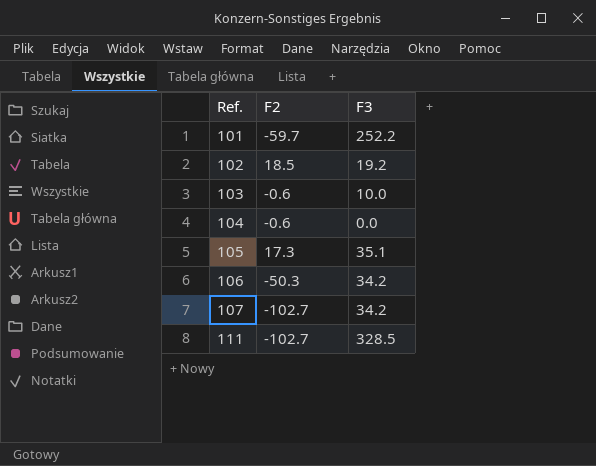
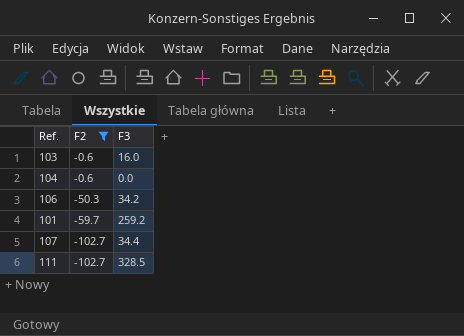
filter: none -> F2 <= -0.6
row order: Ref. ascending -> F2 descending
103 | F3: 10.0 -> 16.0
101 | F3: 252.2 -> 259.2
107 | F3: 34.2 -> 34.4

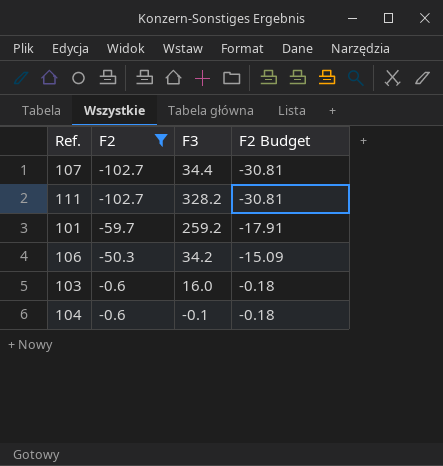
row order: F2 descending -> F2 ascending
column F2 Budget | formula: none -> [F2] * 0.3
111 | F3: 328.5 -> 328.2
104 | F3: 0.0 -> -0.1

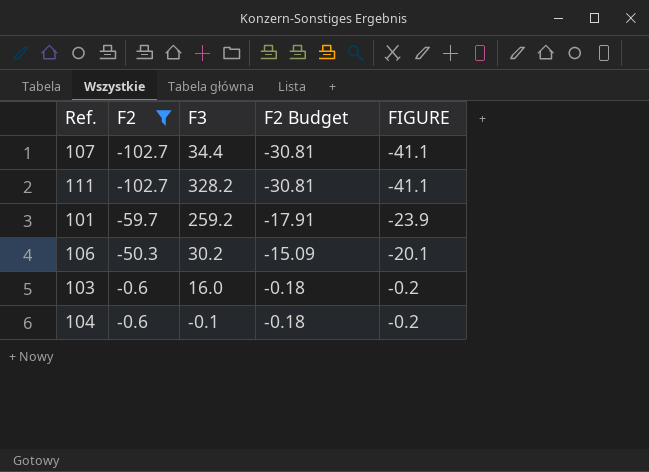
column FIGURE | formula: none -> [F2] * 0.4
106 | F3: 34.2 -> 30.2

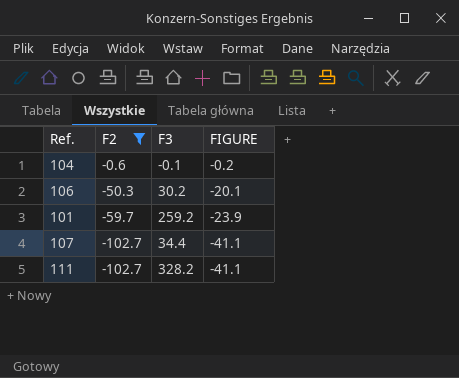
row order: F2 ascending -> F2 descending
column F2 Budget | formula: [F2] * 0.3 -> none
row 103: -0.6 | 16.0 | -0.18 | -0.2 -> none

